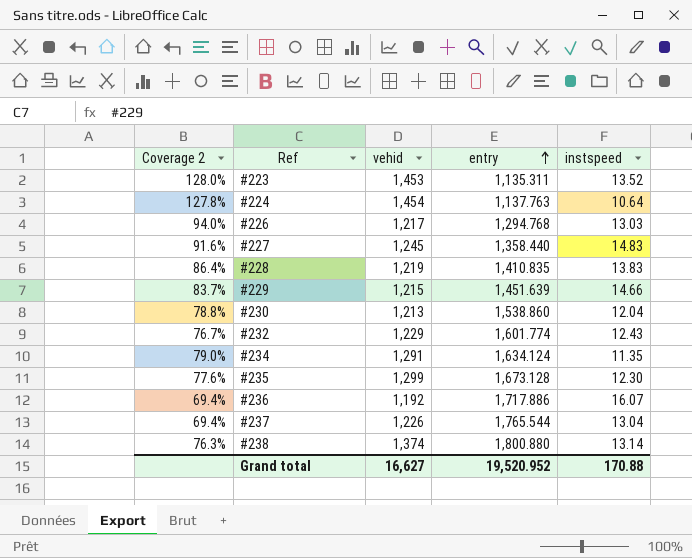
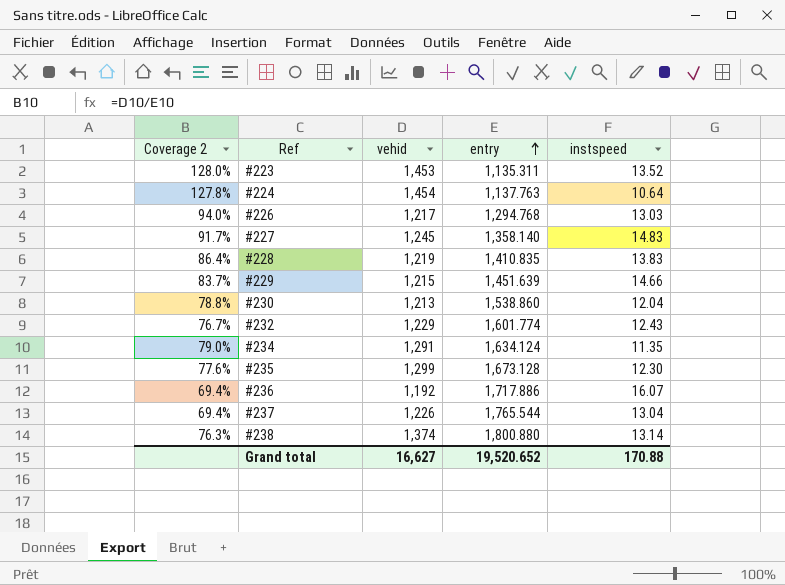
#227 | Coverage 2: 91.6% -> 91.7%
#227 | entry: 1,358.440 -> 1,358.140
Grand total | entry: 19,520.952 -> 19,520.652

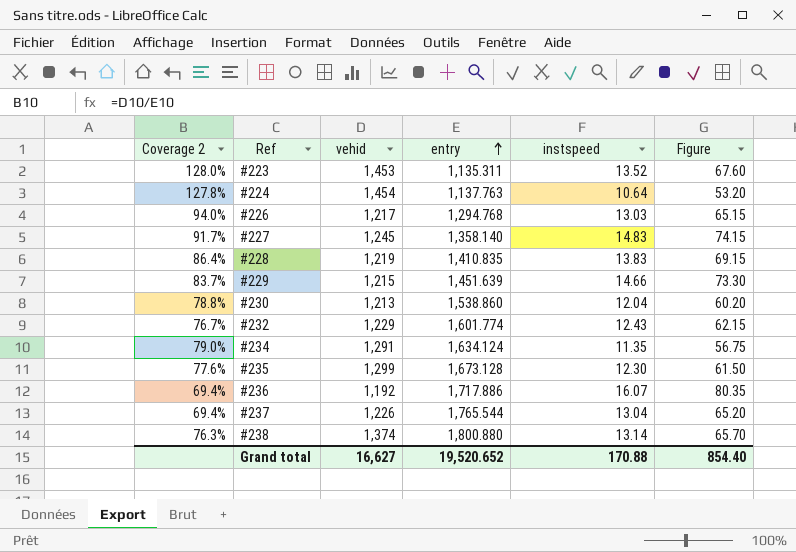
column Figure | formula: none -> [instspeed] * 5

